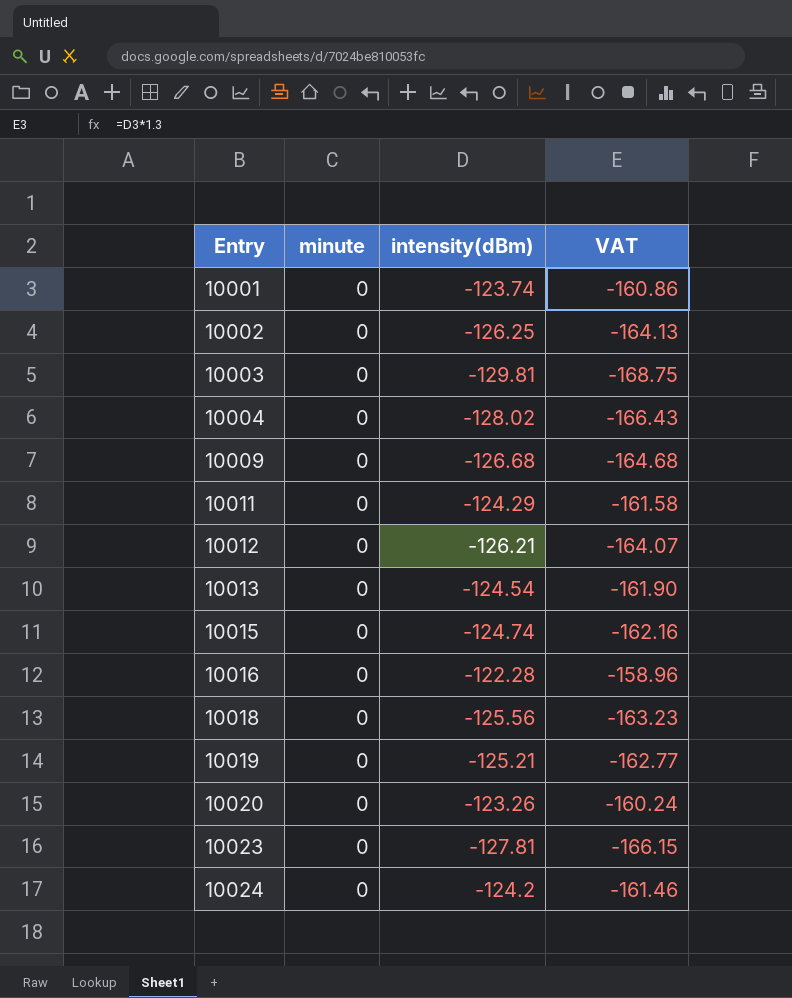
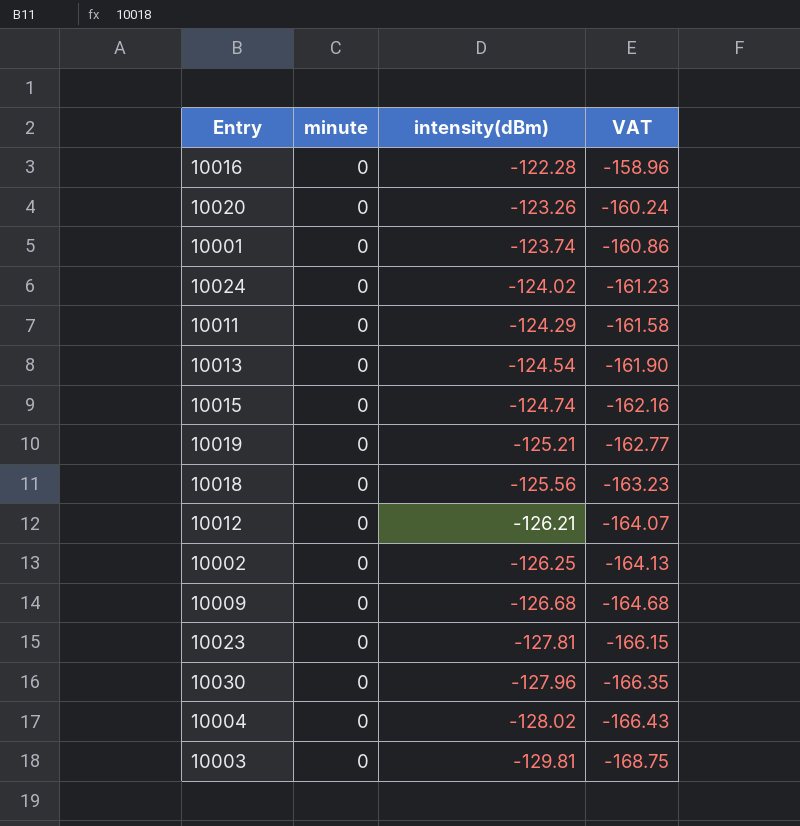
row order: Entry ascending -> intensity(dBm) descending
10024 | intensity(dBm): -124.2 -> -124.02
10024 | VAT: -161.46 -> -161.23
row 10030: none -> 0 | -127.96 | -166.35

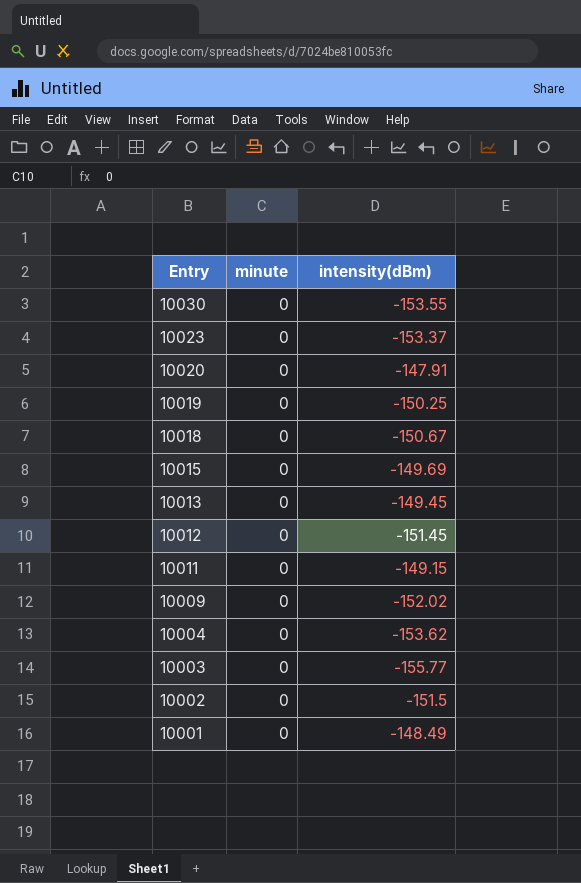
row order: intensity(dBm) descending -> Entry descending
column VAT | formula: [intensity(dBm)] * 1.3 -> none
row 10016: 0 | -122.28 | -158.96 -> none
row 10024: 0 | -124.02 | -161.23 -> none
10030 | intensity(dBm): -127.96 -> -153.55
10023 | intensity(dBm): -127.81 -> -153.37
10020 | intensity(dBm): -123.26 -> -147.91
10019 | intensity(dBm): -125.21 -> -150.25
10018 | intensity(dBm): -125.56 -> -150.67
10015 | intensity(dBm): -124.74 -> -149.69
10013 | intensity(dBm): -124.54 -> -149.45
10012 | intensity(dBm): -126.21 -> -151.45
10011 | intensity(dBm): -124.29 -> -149.15
10009 | intensity(dBm): -126.68 -> -152.02
10004 | intensity(dBm): -128.02 -> -153.62
10003 | intensity(dBm): -129.81 -> -155.77
10002 | intensity(dBm): -126.25 -> -151.5
10001 | intensity(dBm): -123.74 -> -148.49

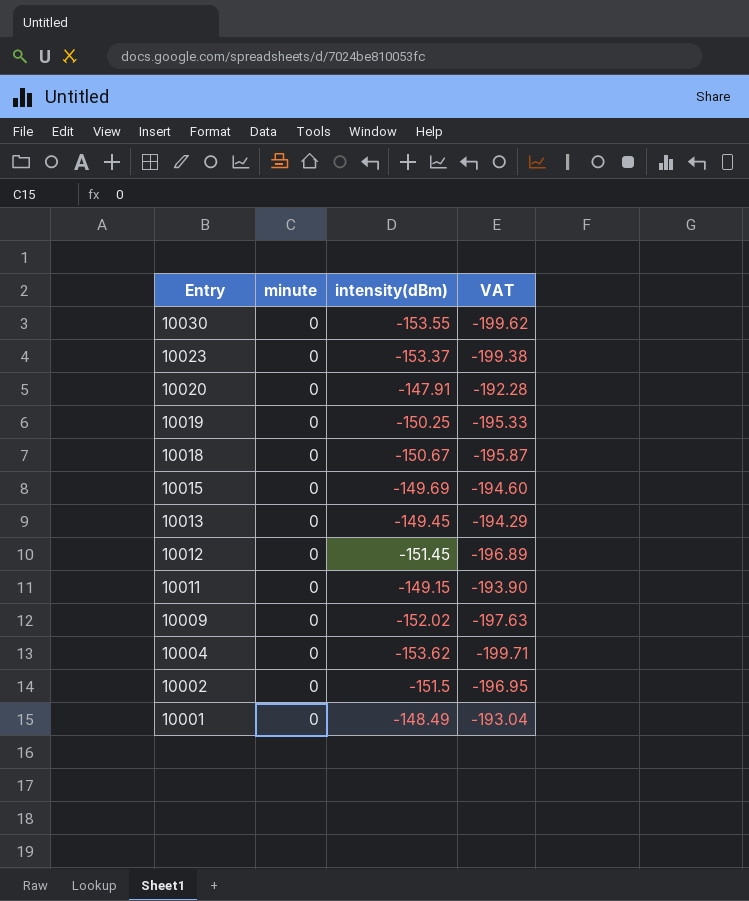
column VAT | formula: none -> [intensity(dBm)] * 1.3
row 10003: 0 | -155.77 -> none

